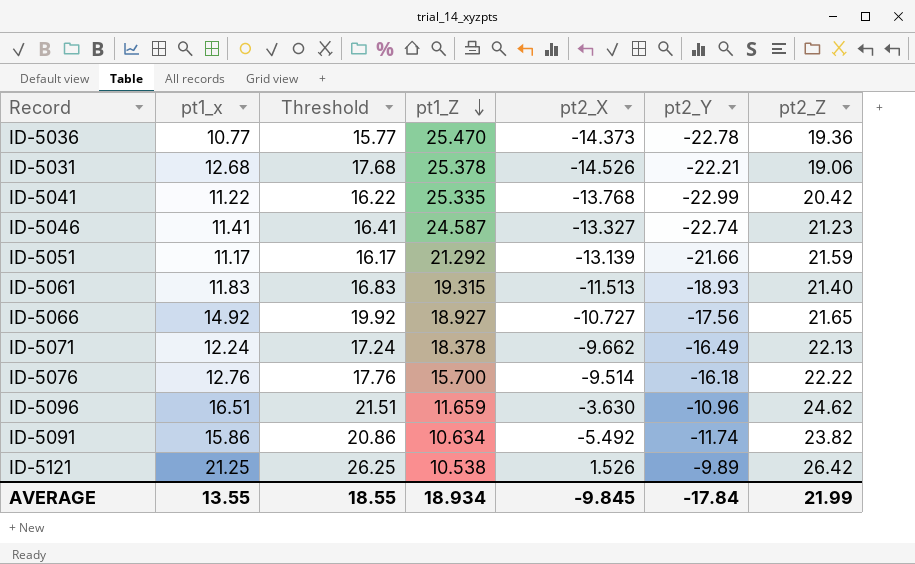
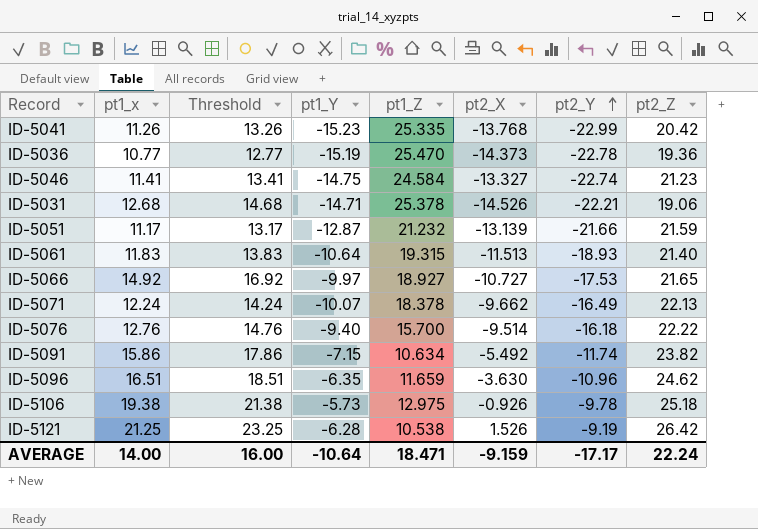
row order: pt1_Z descending -> pt2_Y ascending
column Threshold | formula: [pt1_x] + 5 -> [pt1_x] + 2
column pt1_Y | position: none -> 4
ID-5041 | pt1_x: 11.22 -> 11.26
ID-5046 | pt1_Z: 24.587 -> 24.584
ID-5051 | pt1_Z: 21.292 -> 21.232
ID-5066 | pt2_Y: -17.56 -> -17.53
row ID-5106: none -> 19.38 | 21.38 | -5.73 | 12.975 | -0.926 | -9.78 | 25.18
ID-5121 | pt2_Y: -9.89 -> -9.19
AVERAGE | pt1_x: 13.55 -> 14.00
AVERAGE | Threshold: 18.55 -> 16.00
AVERAGE | pt1_Z: 18.934 -> 18.471
AVERAGE | pt2_X: -9.845 -> -9.159
AVERAGE | pt2_Y: -17.84 -> -17.17
AVERAGE | pt2_Z: 21.99 -> 22.24

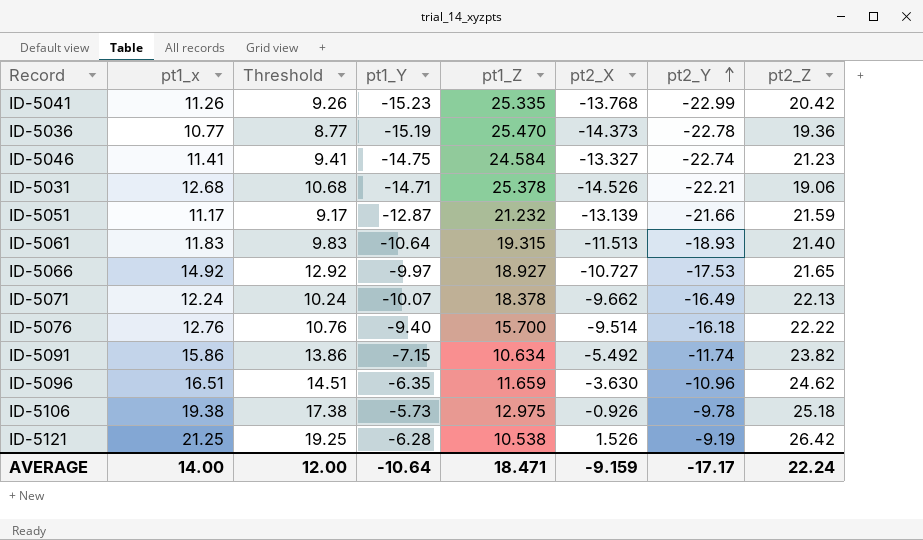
column Threshold | formula: [pt1_x] + 2 -> [pt1_x] - 2
AVERAGE | Threshold: 16.00 -> 12.00

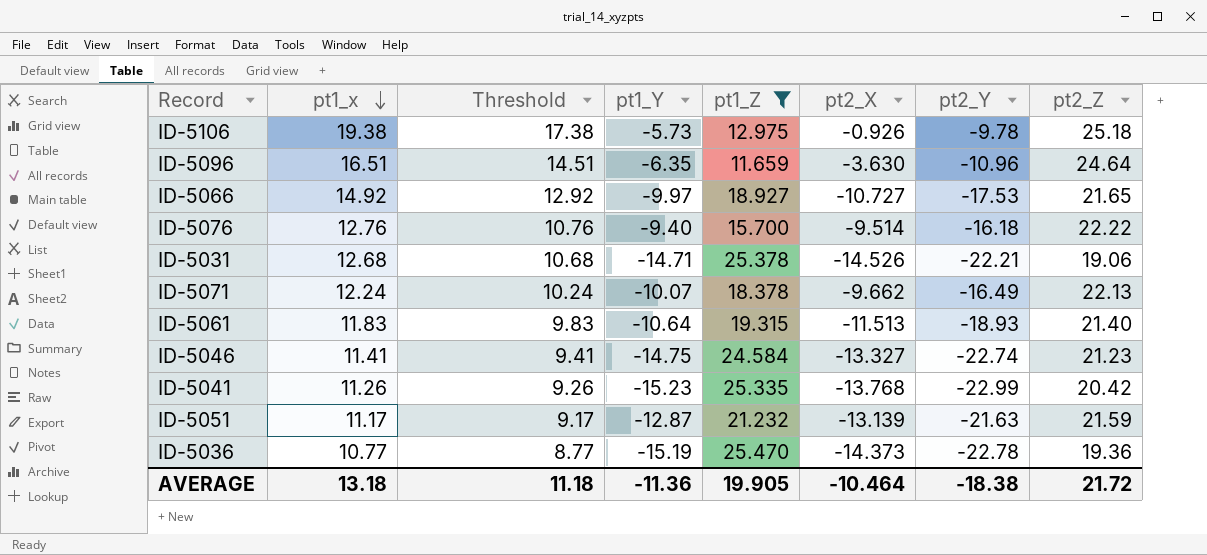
filter: none -> pt1_Z >= 11.659
row order: pt2_Y ascending -> pt1_x descending
ID-5096 | pt2_Z: 24.62 -> 24.64
ID-5051 | pt2_Y: -21.66 -> -21.63
AVERAGE | pt1_x: 14.00 -> 13.18
AVERAGE | Threshold: 12.00 -> 11.18
AVERAGE | pt1_Y: -10.64 -> -11.36
AVERAGE | pt1_Z: 18.471 -> 19.905
AVERAGE | pt2_X: -9.159 -> -10.464
AVERAGE | pt2_Y: -17.17 -> -18.38
AVERAGE | pt2_Z: 22.24 -> 21.72

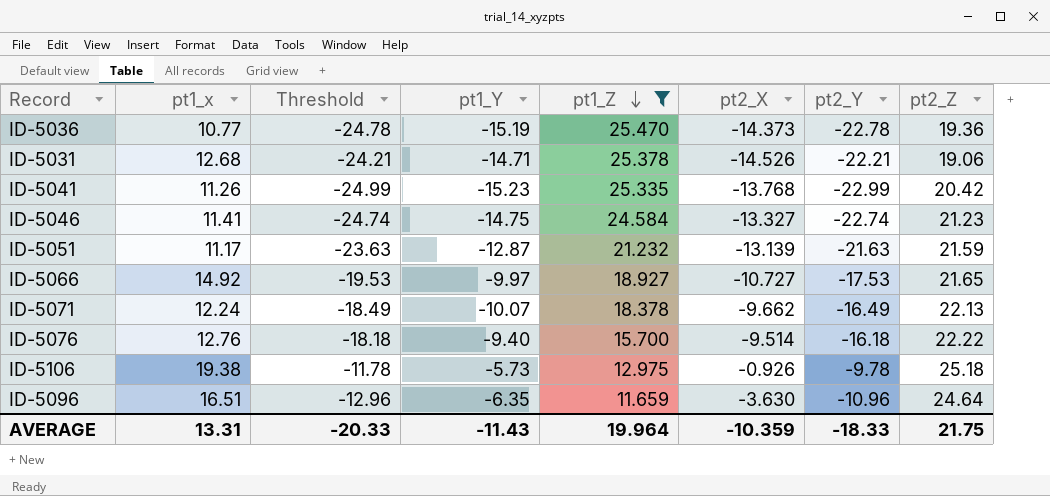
row order: pt1_x descending -> pt1_Z descending
column Threshold | formula: [pt1_x] - 2 -> [pt2_Y] - 2
row ID-5061: 11.83 | 9.83 | -10.64 | 19.315 | -11.513 | -18.93 | 21.40 -> none
AVERAGE | pt1_x: 13.18 -> 13.31
AVERAGE | Threshold: 11.18 -> -20.33
AVERAGE | pt1_Y: -11.36 -> -11.43
AVERAGE | pt1_Z: 19.905 -> 19.964
AVERAGE | pt2_X: -10.464 -> -10.359
AVERAGE | pt2_Y: -18.38 -> -18.33
AVERAGE | pt2_Z: 21.72 -> 21.75

